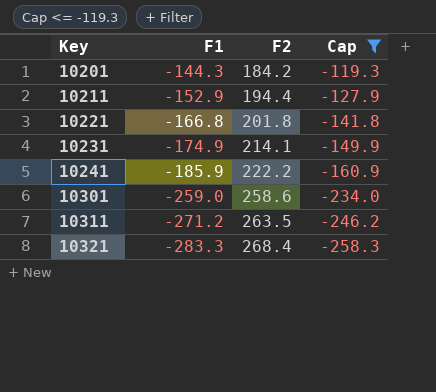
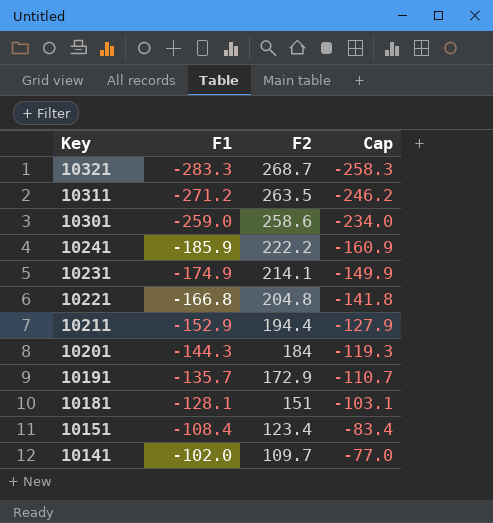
filter: Cap <= -119.3 -> none
row order: Key ascending -> Key descending
10321 | F2: 268.4 -> 268.7
10221 | F2: 201.8 -> 204.8
10201 | F2: 184.2 -> 184

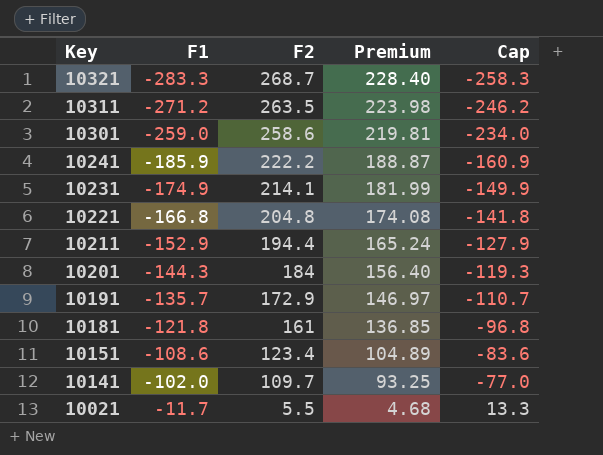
column Premium | formula: none -> [F2] * 0.85
10181 | F1: -128.1 -> -121.8
10181 | F2: 151 -> 161
10181 | Cap: -103.1 -> -96.8
10151 | F1: -108.4 -> -108.6
10151 | Cap: -83.4 -> -83.6
row 10021: none -> -11.7 | 5.5 | 4.68 | 13.3

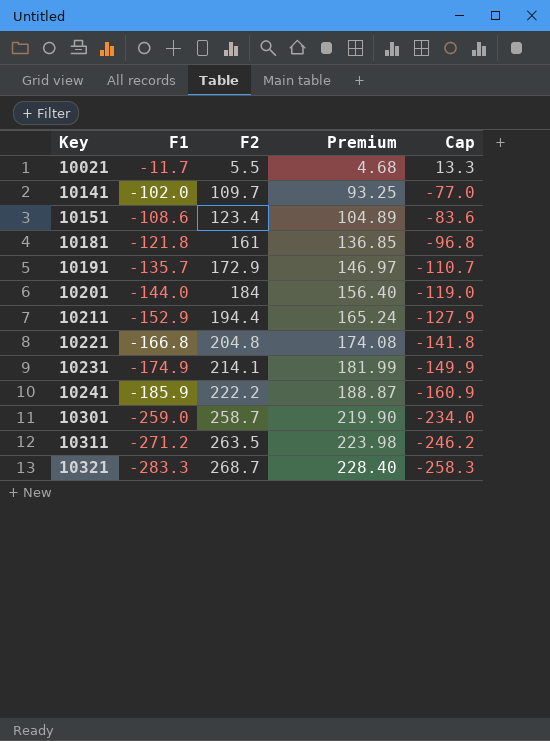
row order: Key descending -> Key ascending
10201 | F1: -144.3 -> -144.0
10201 | Cap: -119.3 -> -119.0
10301 | F2: 258.6 -> 258.7
10301 | Premium: 219.81 -> 219.90

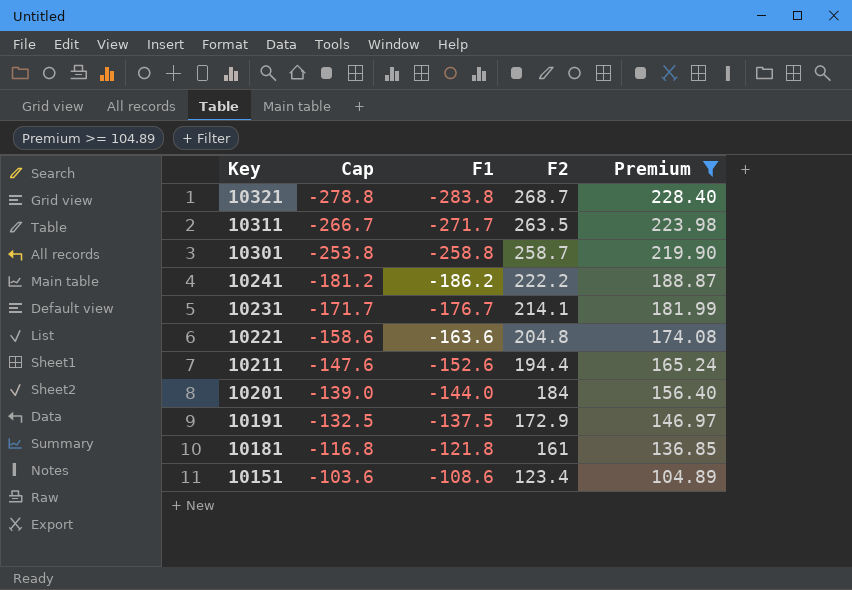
filter: none -> Premium >= 104.89
row order: Key ascending -> Key descending
column Cap | formula: [F1] + 25 -> [F1] + 5
column Cap | position: 5 -> 2
10321 | F1: -283.3 -> -283.8
10311 | F1: -271.2 -> -271.7
10301 | F1: -259.0 -> -258.8
10241 | F1: -185.9 -> -186.2
10231 | F1: -174.9 -> -176.7
10221 | F1: -166.8 -> -163.6
10211 | F1: -152.9 -> -152.6
10191 | F1: -135.7 -> -137.5

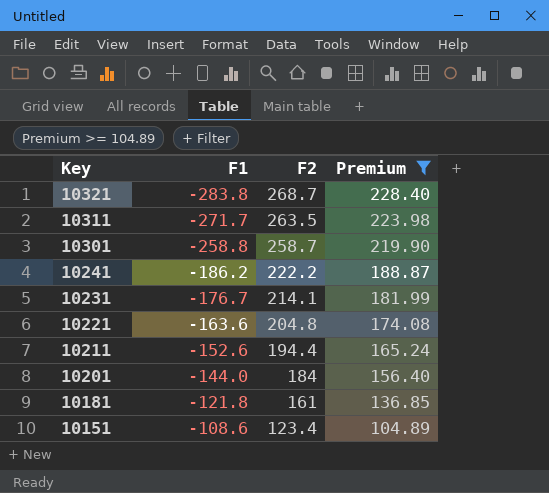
column Cap | formula: [F1] + 5 -> none
row 10191: -132.5 | -137.5 | 172.9 | 146.97 -> none

